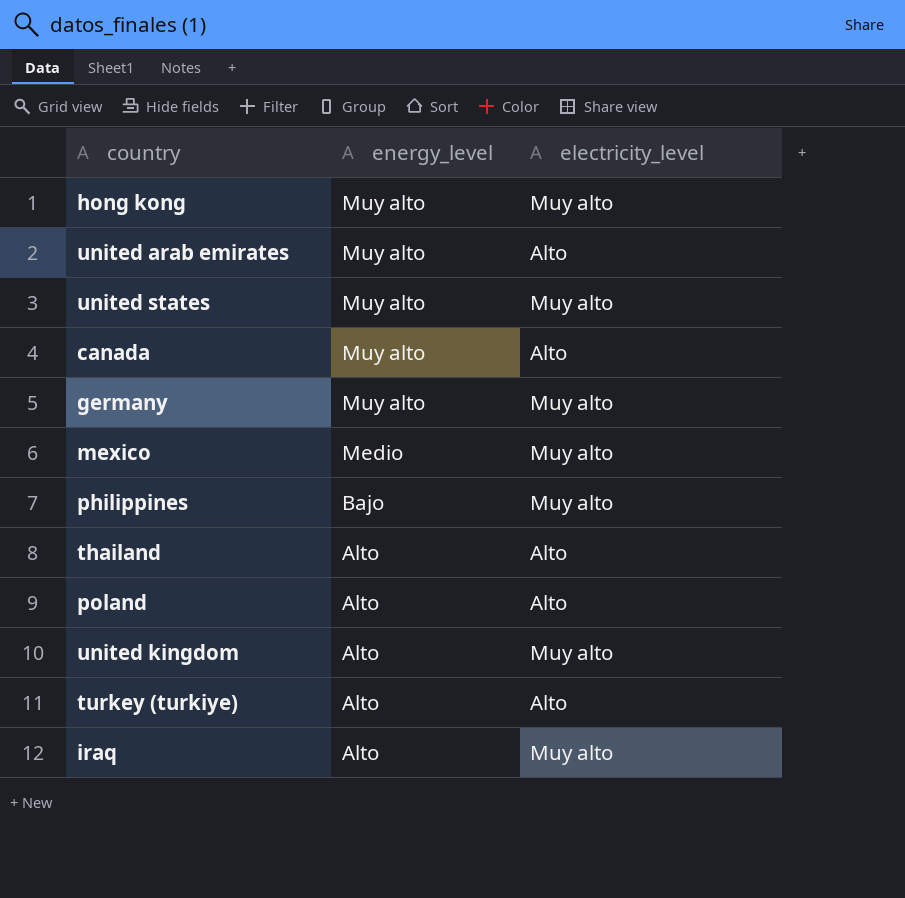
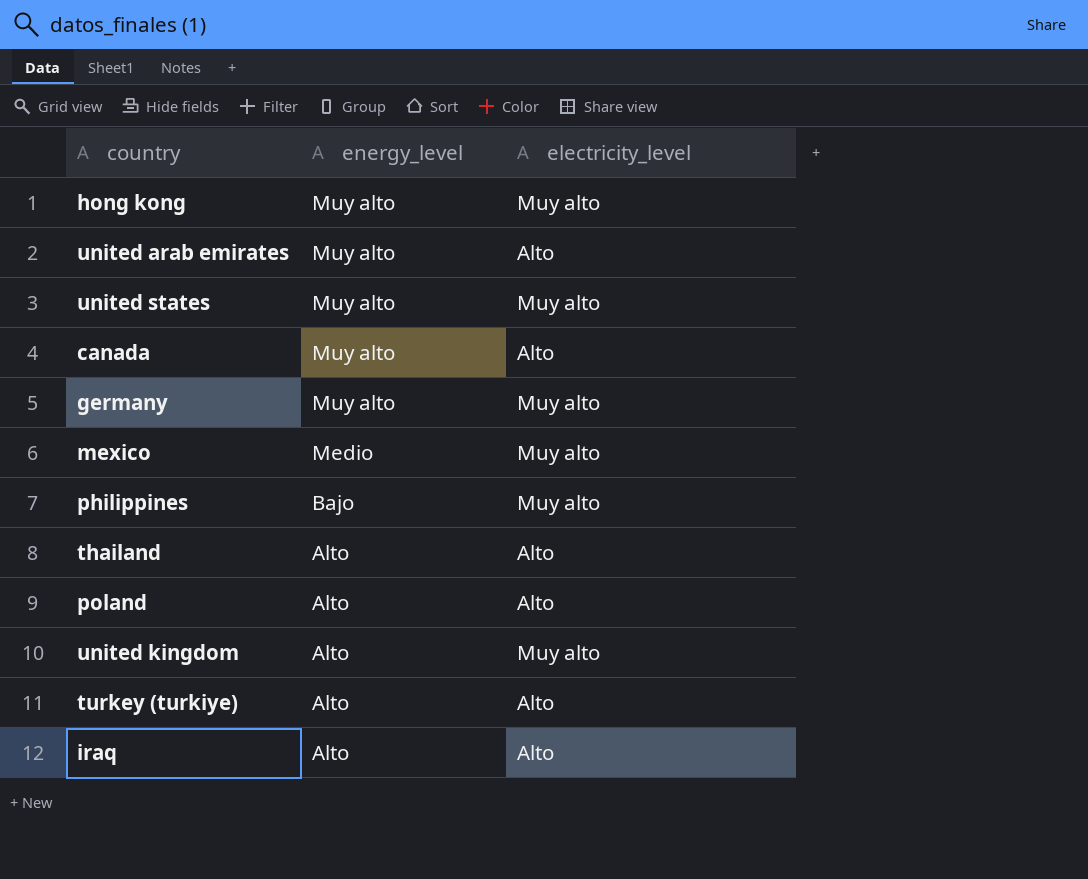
iraq | electricity_level: Muy alto -> Alto

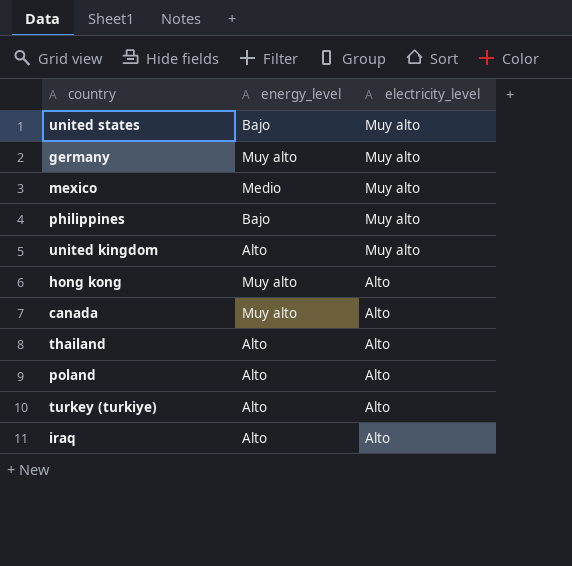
row order: energy_level descending -> electricity_level descending
row united arab emirates: Muy alto | Alto -> none
united states | energy_level: Muy alto -> Bajo
hong kong | electricity_level: Muy alto -> Alto

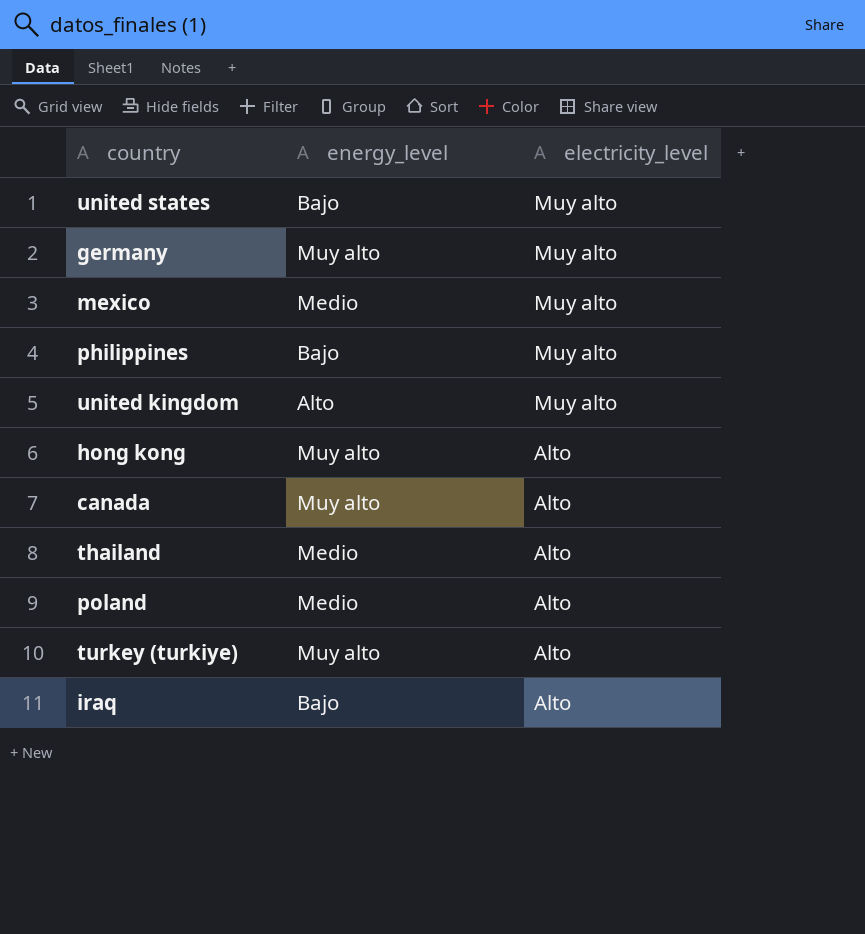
thailand | energy_level: Alto -> Medio
poland | energy_level: Alto -> Medio
turkey (turkiye) | energy_level: Alto -> Muy alto
iraq | energy_level: Alto -> Bajo

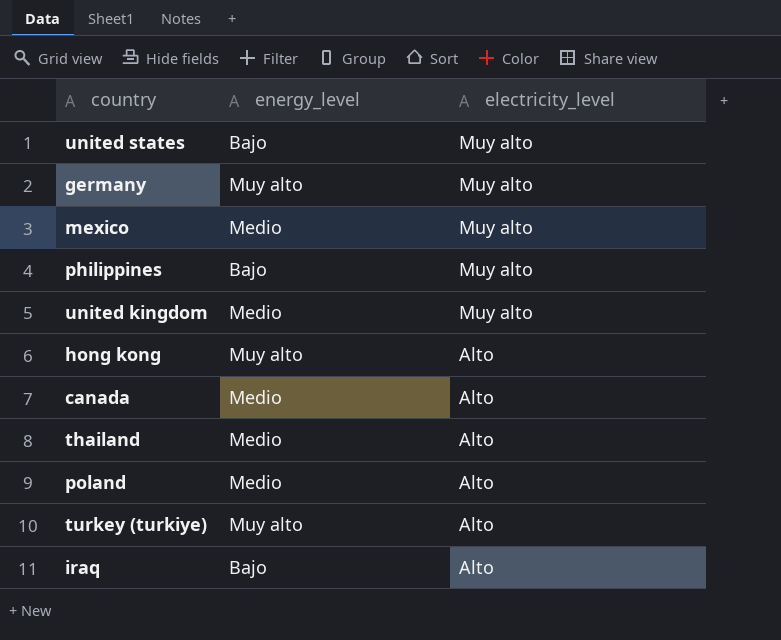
united kingdom | energy_level: Alto -> Medio
canada | energy_level: Muy alto -> Medio

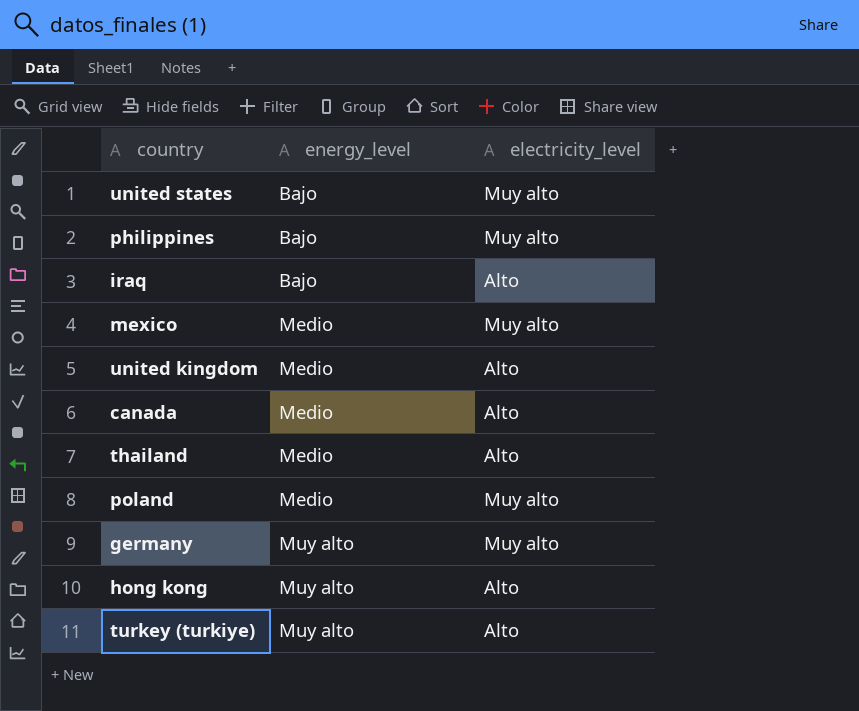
row order: electricity_level descending -> energy_level ascending
united kingdom | electricity_level: Muy alto -> Alto
poland | electricity_level: Alto -> Muy alto

